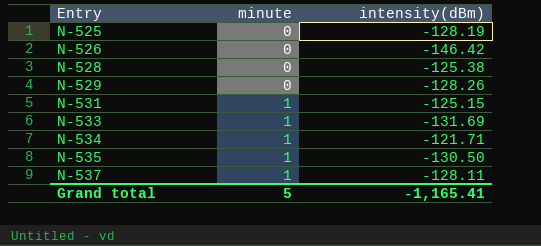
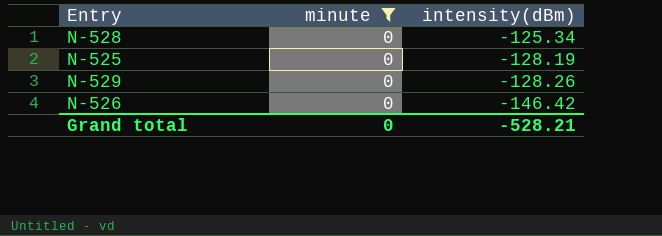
filter: none -> minute = 0
row order: Entry ascending -> intensity(dBm) descending
N-528 | intensity(dBm): -125.38 -> -125.34
Grand total | minute: 5 -> 0
Grand total | intensity(dBm): -1,165.41 -> -528.21

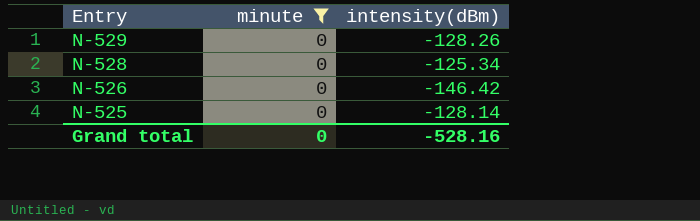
row order: intensity(dBm) descending -> Entry descending
N-525 | intensity(dBm): -128.19 -> -128.14
Grand total | intensity(dBm): -528.21 -> -528.16

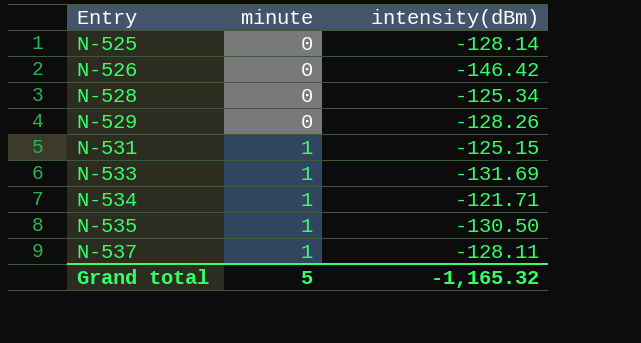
filter: minute = 0 -> none
row order: Entry descending -> Entry ascending
Grand total | minute: 0 -> 5
Grand total | intensity(dBm): -528.16 -> -1,165.32

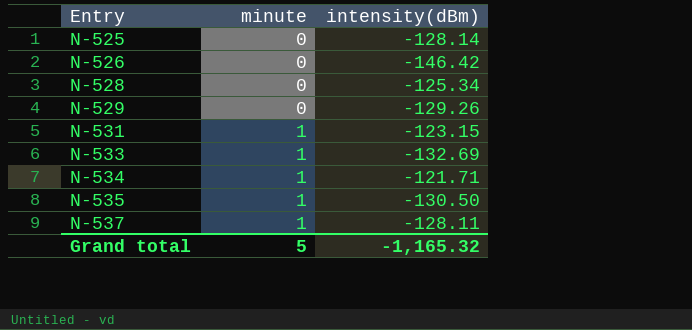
N-529 | intensity(dBm): -128.26 -> -129.26
N-531 | intensity(dBm): -125.15 -> -123.15
N-533 | intensity(dBm): -131.69 -> -132.69

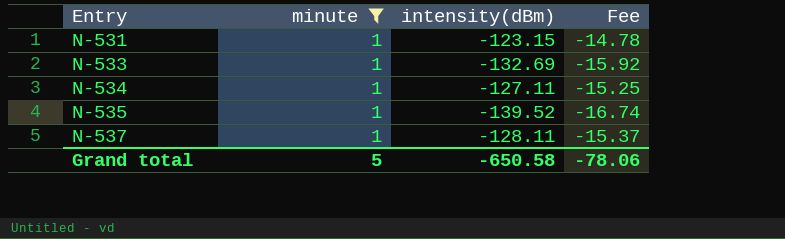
filter: none -> minute = 1
column Fee | formula: none -> [intensity(dBm)] * 0.12
N-534 | intensity(dBm): -121.71 -> -127.11
N-535 | intensity(dBm): -130.50 -> -139.52
Grand total | intensity(dBm): -1,165.32 -> -650.58

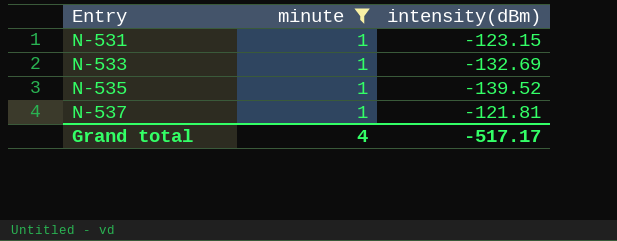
column Fee | formula: [intensity(dBm)] * 0.12 -> none
row N-534: 1 | -127.11 | -15.25 -> none
N-537 | intensity(dBm): -128.11 -> -121.81
Grand total | minute: 5 -> 4
Grand total | intensity(dBm): -650.58 -> -517.17

